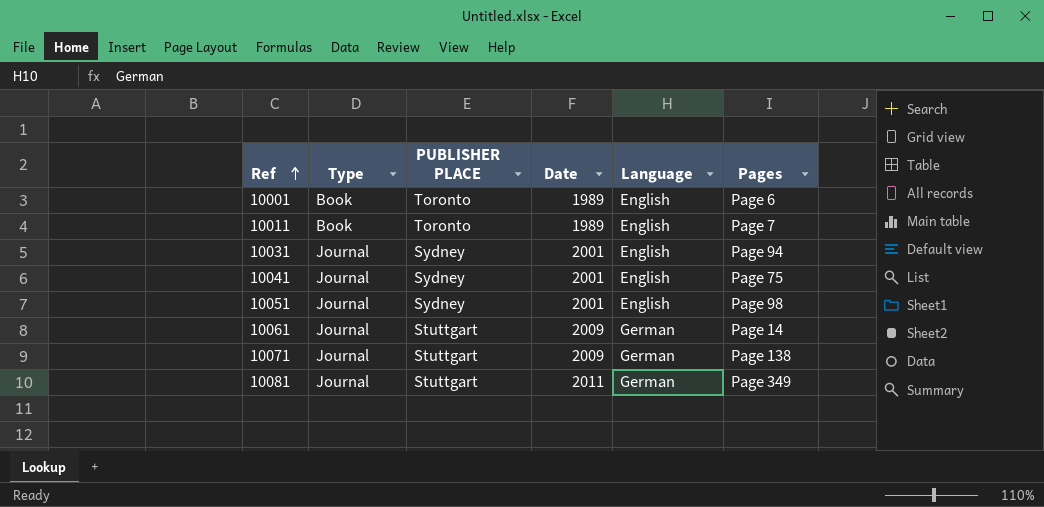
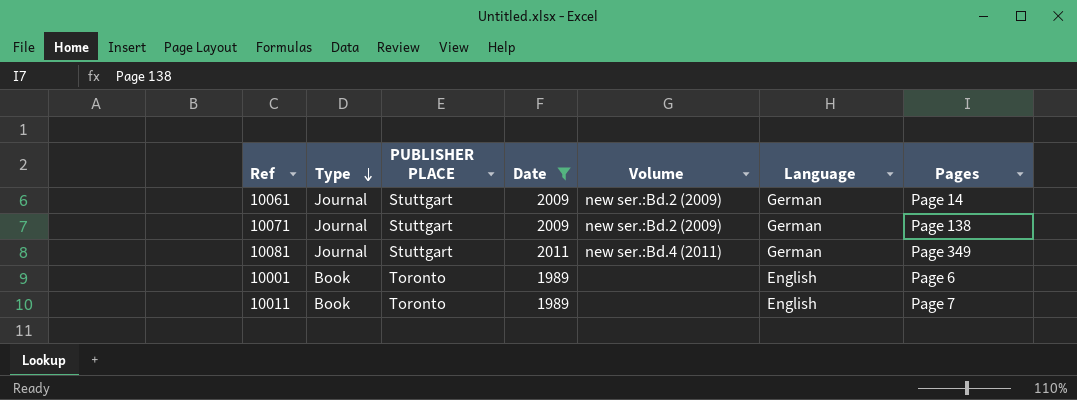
filter: none -> Date != 2001
row order: Ref ascending -> Type descending
column Volume | position: none -> 5

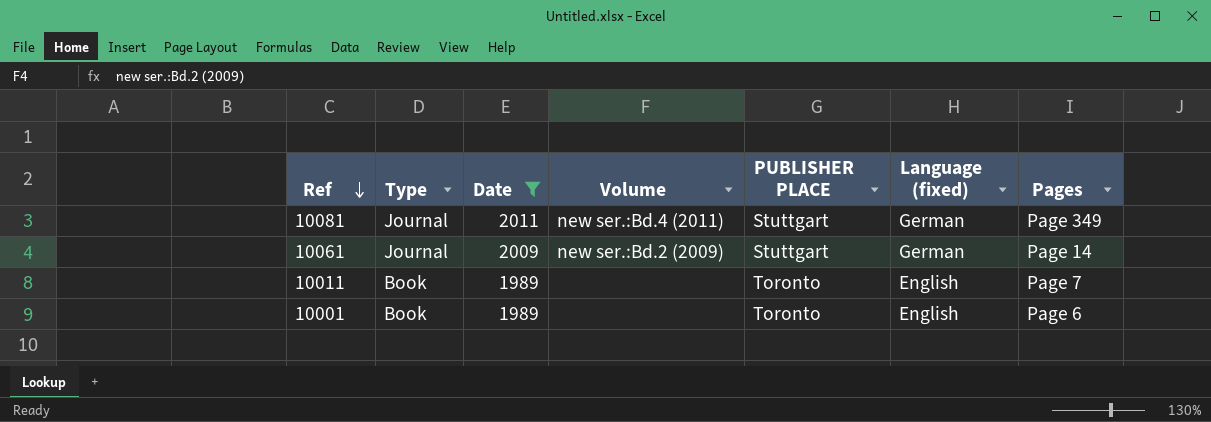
row order: Type descending -> Ref descending
column PUBLISHER PLACE | position: 3 -> 5
column name: Language -> Language (fixed)
row 10071: Journal | Stuttgart | 2009 | new ser.:Bd.2 (2009) | German | Page 138 -> none

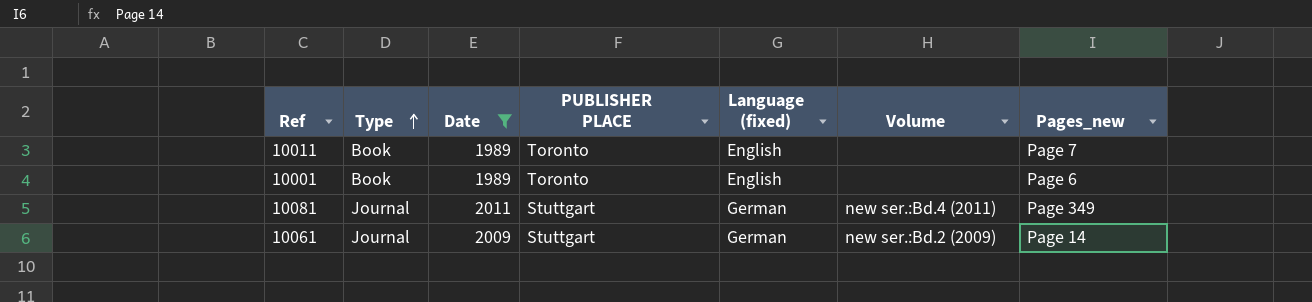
row order: Ref descending -> Type ascending
column Volume | position: 4 -> 6
column name: Pages -> Pages_new

